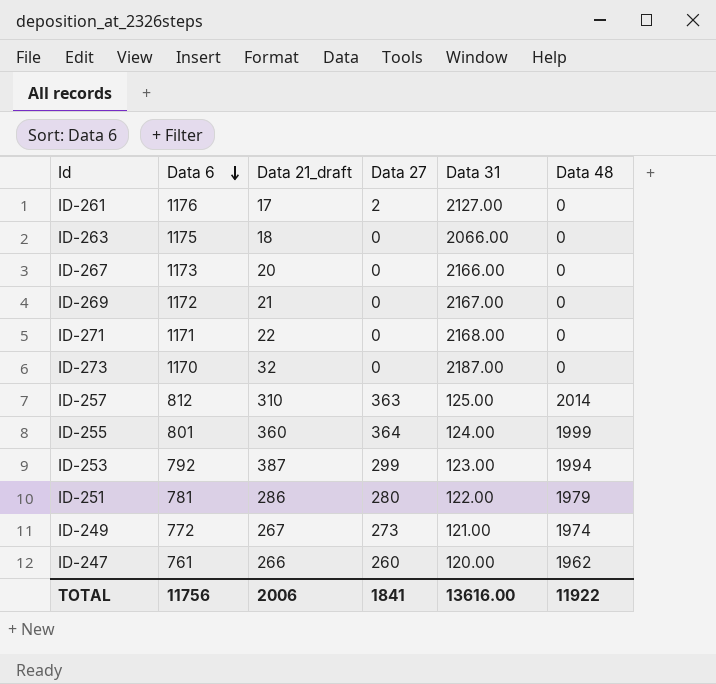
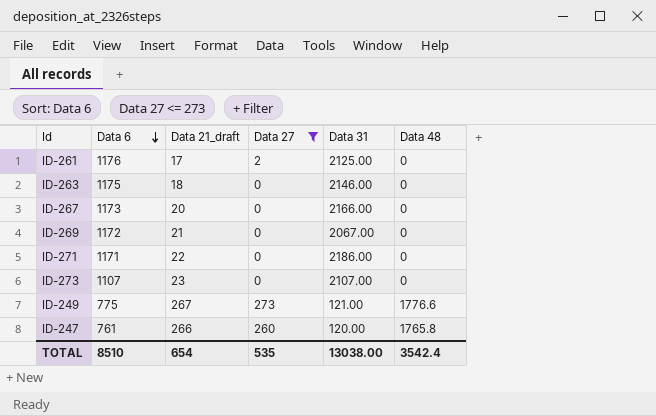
filter: none -> Data 27 <= 273
ID-261 | Data 31: 2127.00 -> 2125.00
ID-263 | Data 31: 2066.00 -> 2146.00
ID-269 | Data 31: 2167.00 -> 2067.00
ID-271 | Data 31: 2168.00 -> 2186.00
ID-273 | Data 6: 1170 -> 1107
ID-273 | Data 21_draft: 32 -> 23
ID-273 | Data 31: 2187.00 -> 2107.00
ID-249 | Data 6: 772 -> 775
ID-249 | Data 48: 1974 -> 1776.6
ID-247 | Data 48: 1962 -> 1765.8
TOTAL | Data 6: 11756 -> 8510
TOTAL | Data 21_draft: 2006 -> 654
TOTAL | Data 27: 1841 -> 535
TOTAL | Data 31: 13616.00 -> 13038.00
TOTAL | Data 48: 11922 -> 3542.4

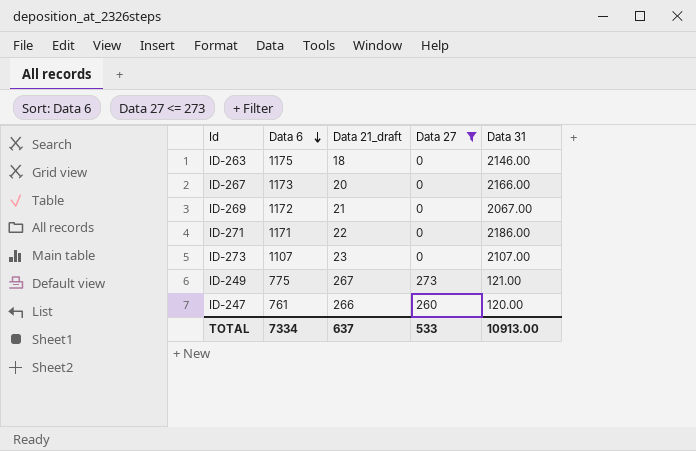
column Data 48 | position: 6 -> none
row ID-261: 1176 | 17 | 2 | 2125.00 | 0 -> none
TOTAL | Data 6: 8510 -> 7334
TOTAL | Data 21_draft: 654 -> 637
TOTAL | Data 27: 535 -> 533
TOTAL | Data 31: 13038.00 -> 10913.00

